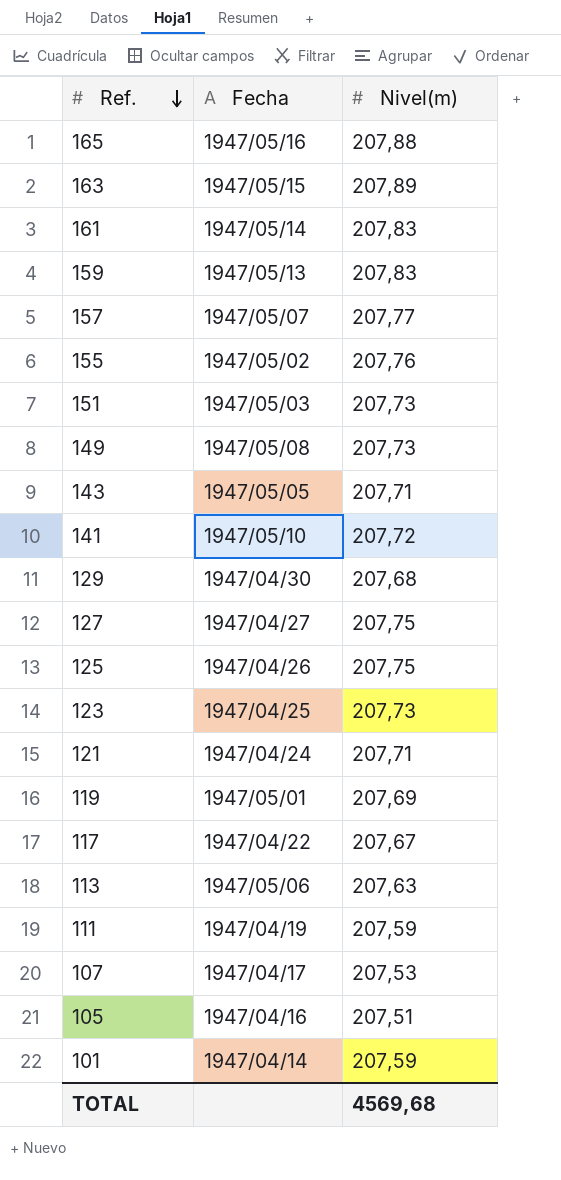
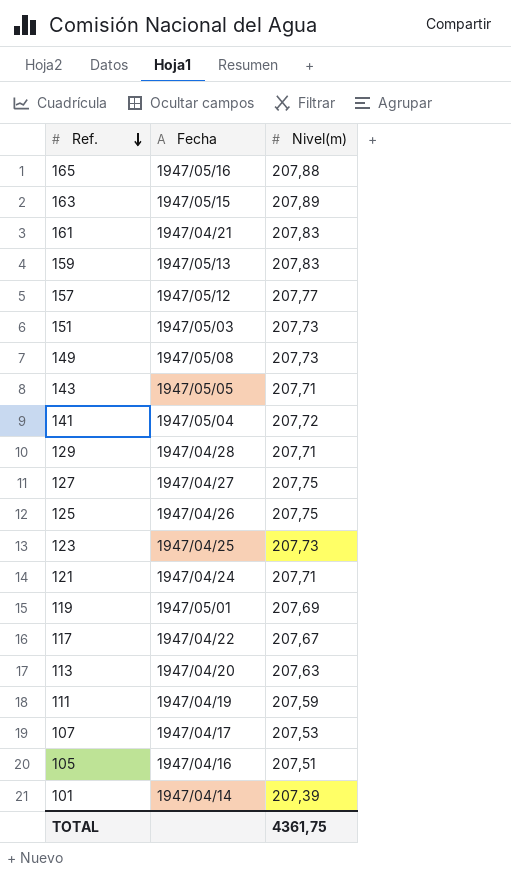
row 155: 1947/05/02 | 207,76 -> none
161 | Fecha: 1947/05/14 -> 1947/04/21
157 | Fecha: 1947/05/07 -> 1947/05/12
141 | Fecha: 1947/05/10 -> 1947/05/04
129 | Fecha: 1947/04/30 -> 1947/04/28
129 | Nivel(m): 207,68 -> 207,71
113 | Fecha: 1947/05/06 -> 1947/04/20
101 | Nivel(m): 207,59 -> 207,39
TOTAL | Nivel(m): 4569,68 -> 4361,75

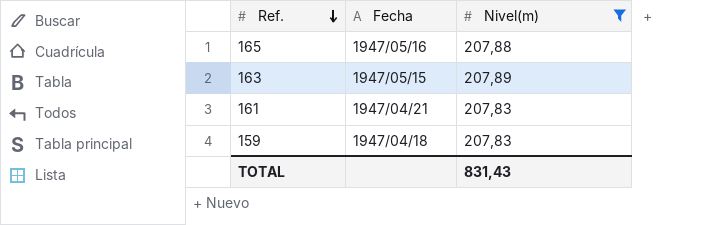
filter: none -> Nivel(m) >= 207,83
159 | Fecha: 1947/05/13 -> 1947/04/18
TOTAL | Nivel(m): 4361,75 -> 831,43

